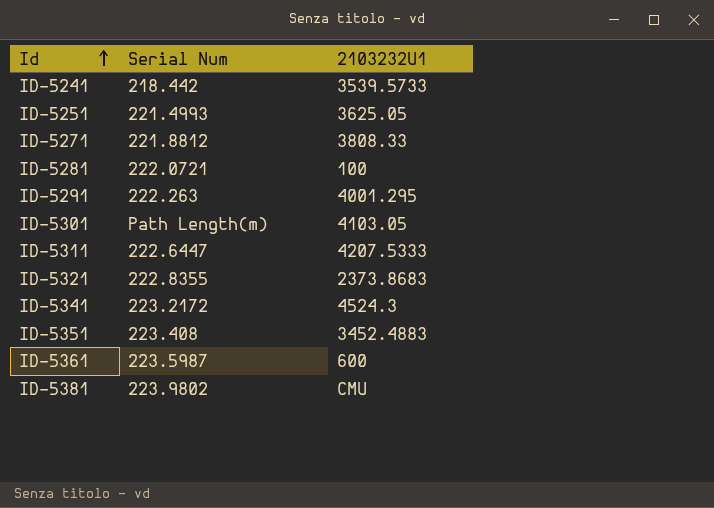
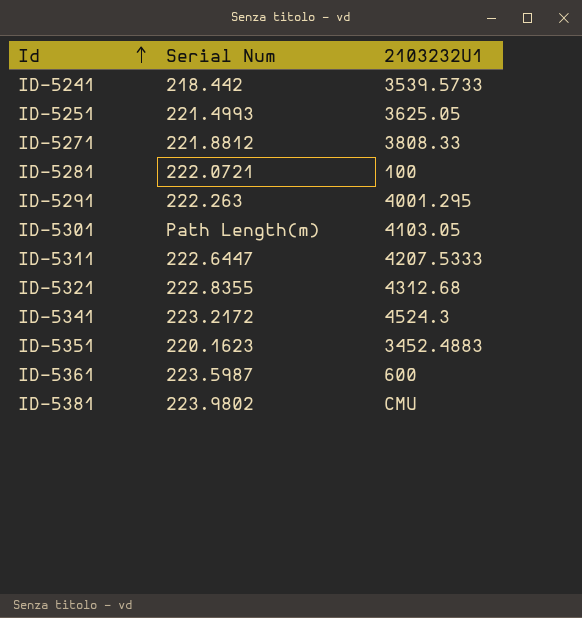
ID-5321 | 2103232U1: 2373.8683 -> 4312.68
ID-5351 | Serial Num: 223.408 -> 220.1623

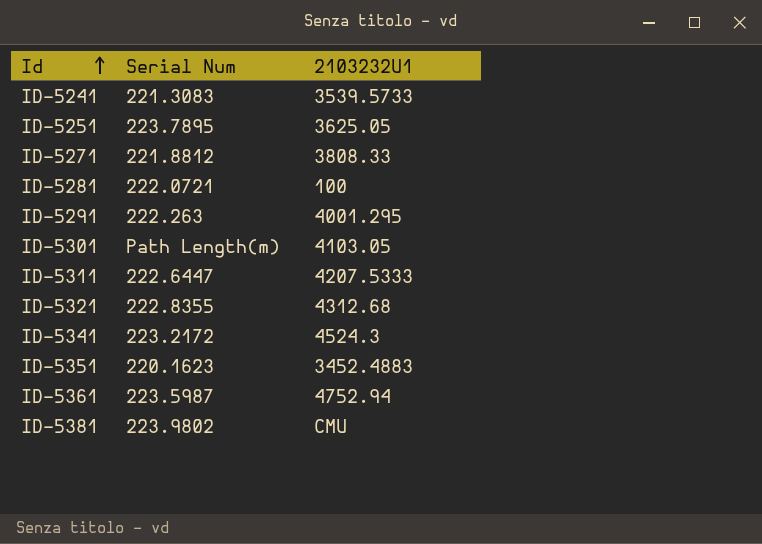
ID-5241 | Serial Num: 218.442 -> 221.3083
ID-5251 | Serial Num: 221.4993 -> 223.7895
ID-5361 | 2103232U1: 600 -> 4752.94

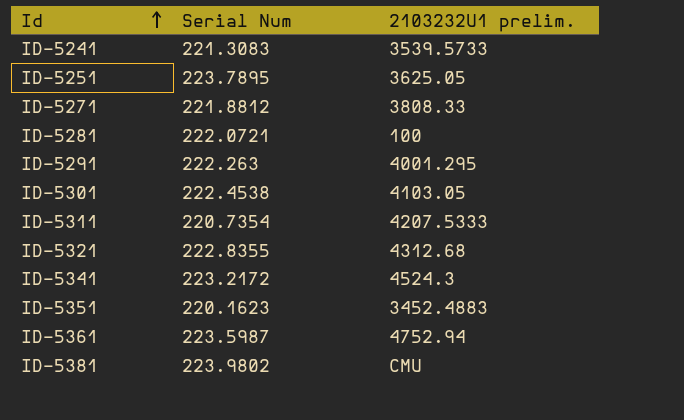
column name: 2103232U1 -> 2103232U1 prelim.
ID-5301 | Serial Num: Path Length(m) -> 222.4538
ID-5311 | Serial Num: 222.6447 -> 220.7354

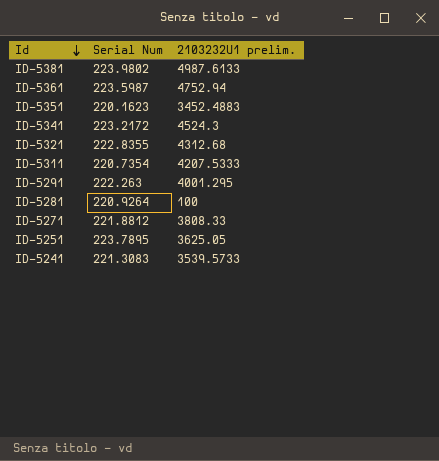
row order: Id ascending -> Id descending
row ID-5301: 222.4538 | 4103.05 -> none
ID-5381 | 2103232U1 prelim.: CMU -> 4987.6133
ID-5281 | Serial Num: 222.0721 -> 220.9264

